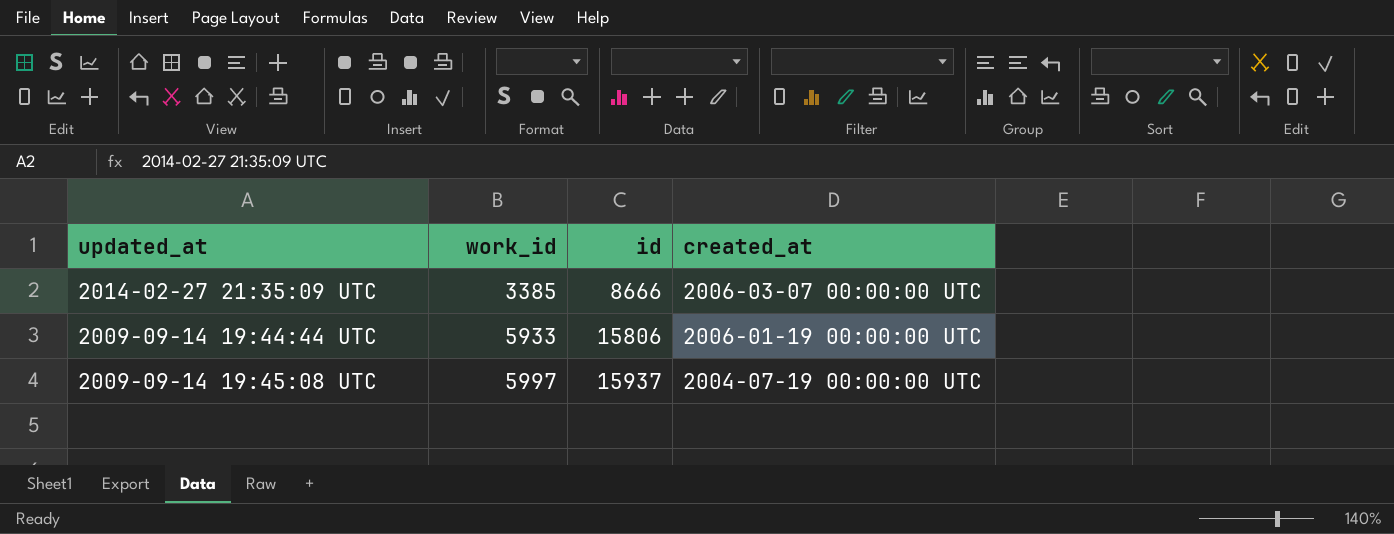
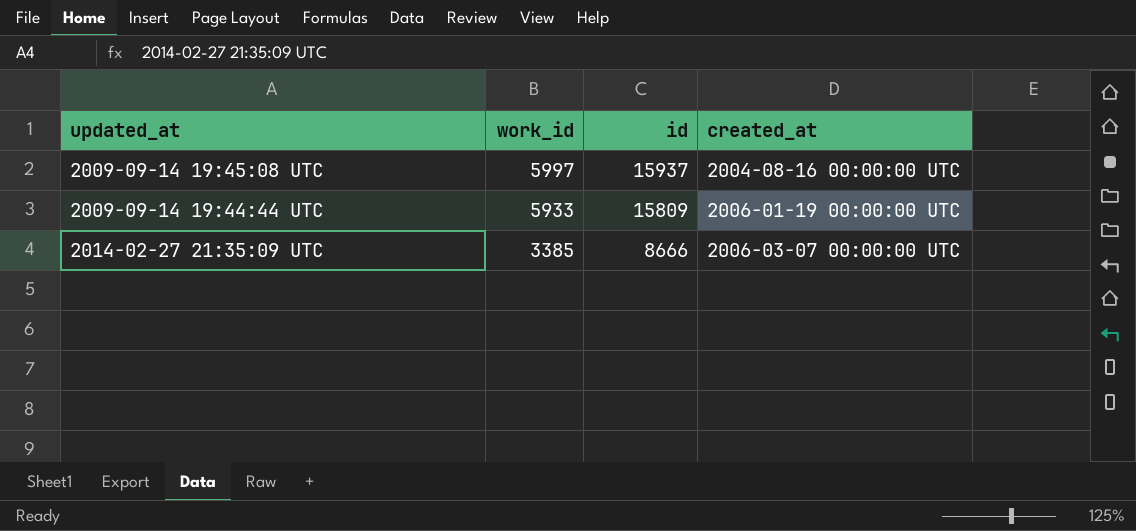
row order: work_id ascending -> work_id descending
2009-09-14 19:45:08 UTC | created_at: 2004-07-19 00:00:00 UTC -> 2004-08-16 00:00:00 UTC
2009-09-14 19:44:44 UTC | id: 15806 -> 15809

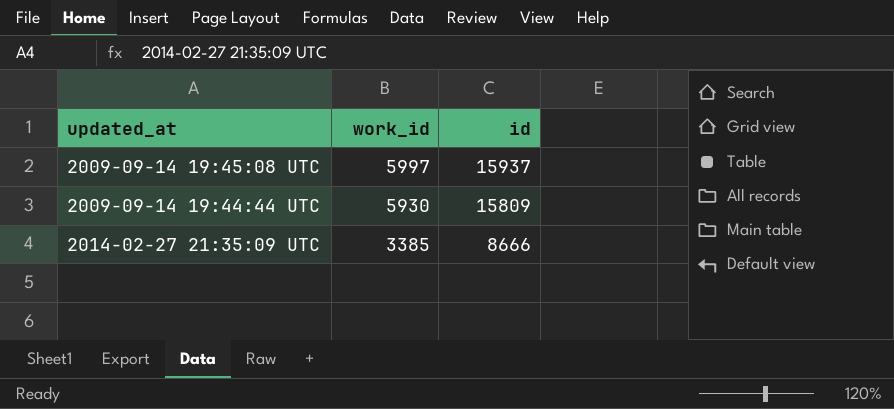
column created_at | position: 4 -> none
2009-09-14 19:44:44 UTC | work_id: 5933 -> 5930

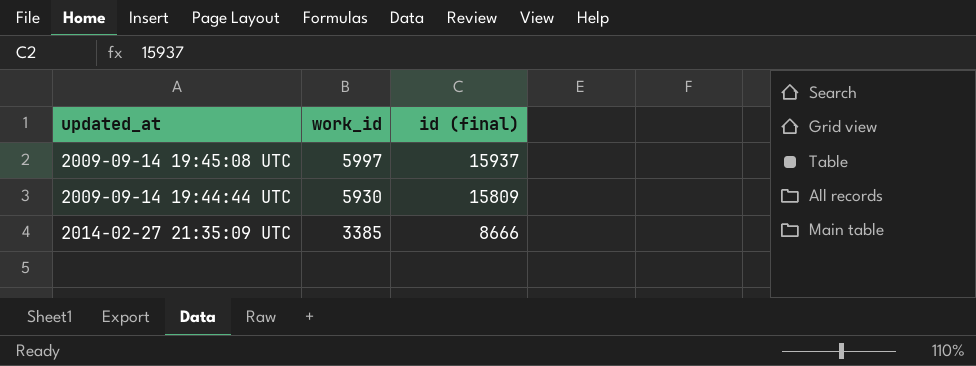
column name: id -> id (final)

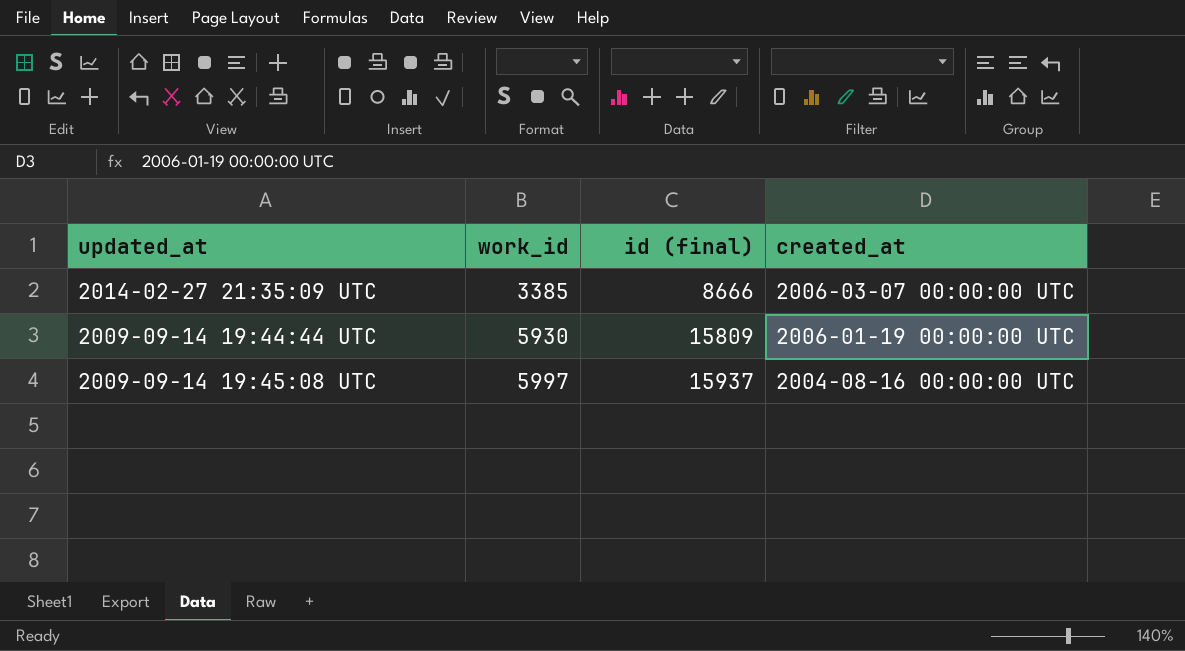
row order: work_id descending -> work_id ascending
column created_at | position: none -> 4

